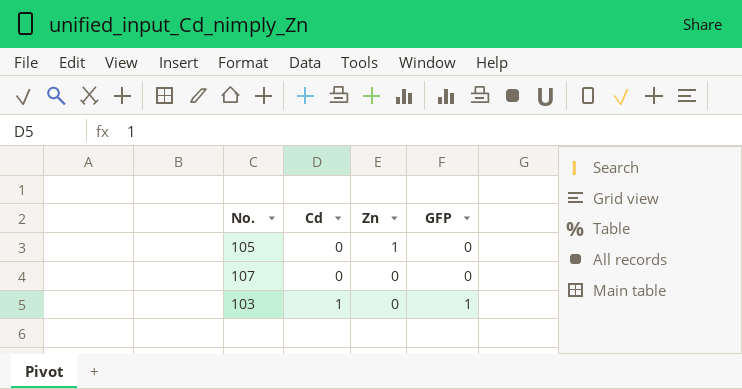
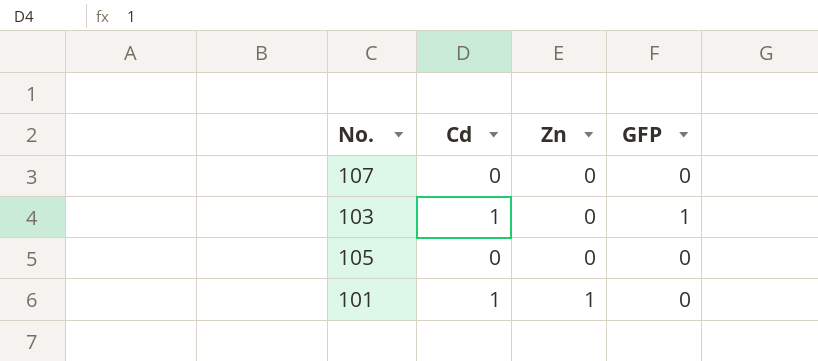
row order: Cd ascending -> Zn ascending
105 | Zn: 1 -> 0
row 101: none -> 1 | 1 | 0

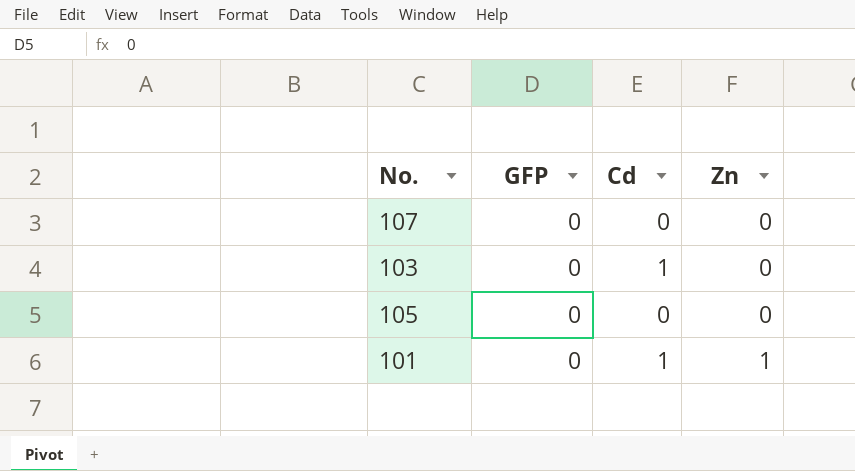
column GFP | position: 4 -> 2
103 | GFP: 1 -> 0

